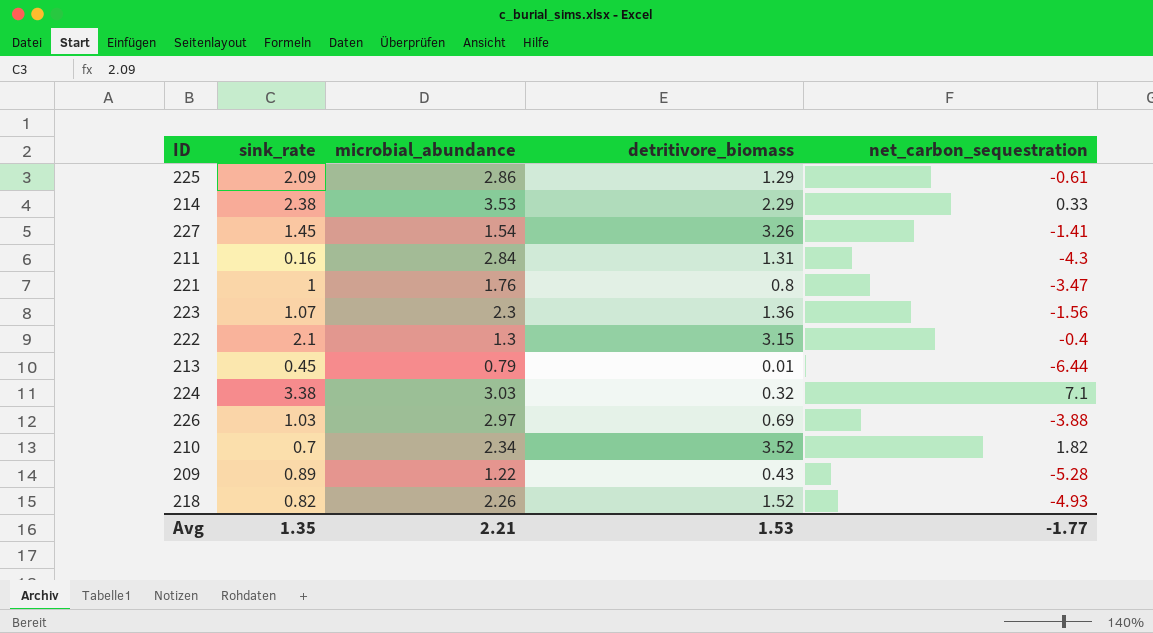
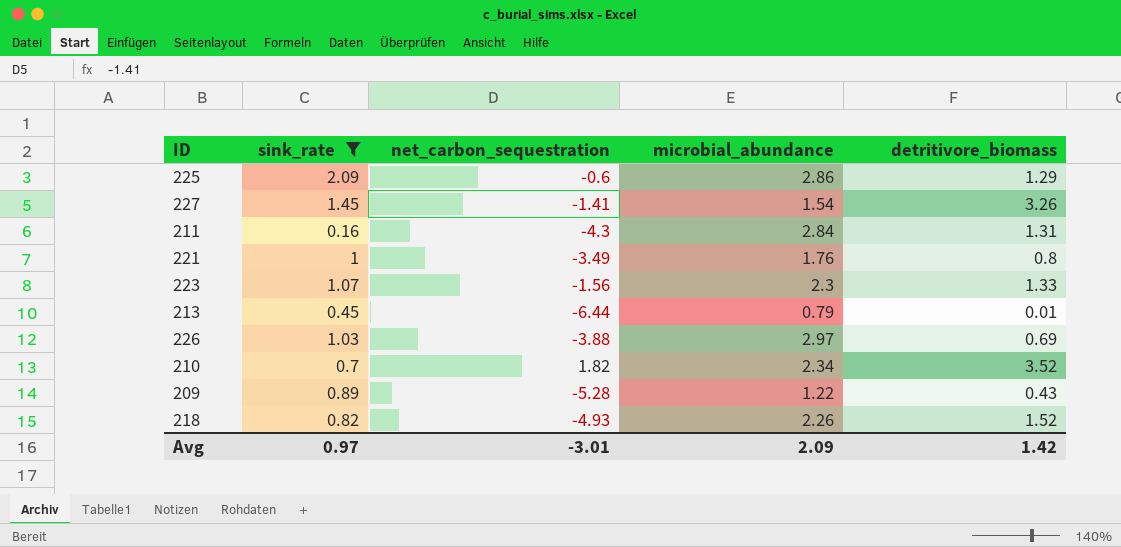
filter: none -> sink_rate <= 2.09
column net_carbon_sequestration | position: 5 -> 3
225 | net_carbon_sequestration: -0.61 -> -0.6
221 | net_carbon_sequestration: -3.47 -> -3.49
223 | detritivore_biomass: 1.36 -> 1.33
Avg | sink_rate: 1.35 -> 0.97
Avg | net_carbon_sequestration: -1.77 -> -3.01
Avg | microbial_abundance: 2.21 -> 2.09
Avg | detritivore_biomass: 1.53 -> 1.42

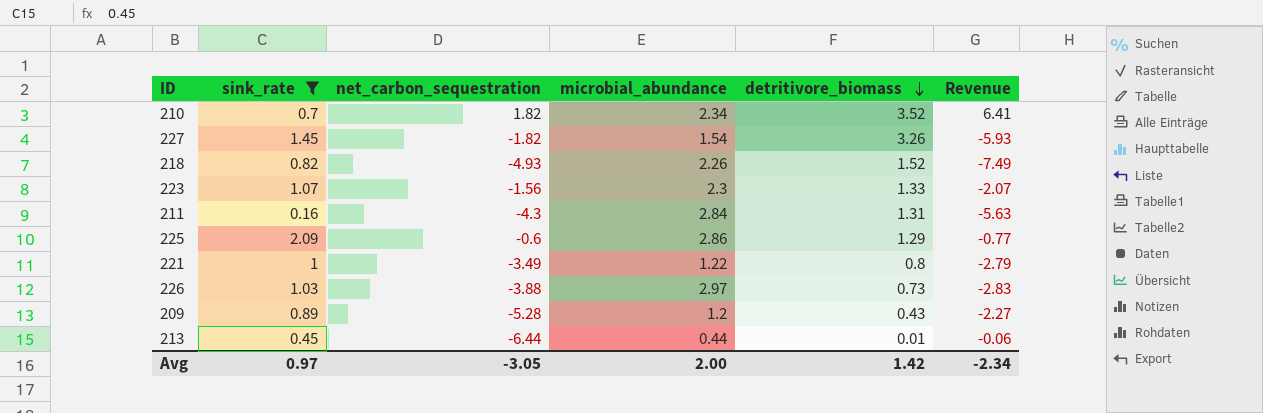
row order: none -> detritivore_biomass descending
column Revenue | formula: none -> [net_carbon_sequestration] * [detritivore_biomass]
227 | net_carbon_sequestration: -1.41 -> -1.82
221 | microbial_abundance: 1.76 -> 1.22
226 | detritivore_biomass: 0.69 -> 0.73
209 | microbial_abundance: 1.22 -> 1.2
213 | microbial_abundance: 0.79 -> 0.44
Avg | net_carbon_sequestration: -3.01 -> -3.05
Avg | microbial_abundance: 2.09 -> 2.00

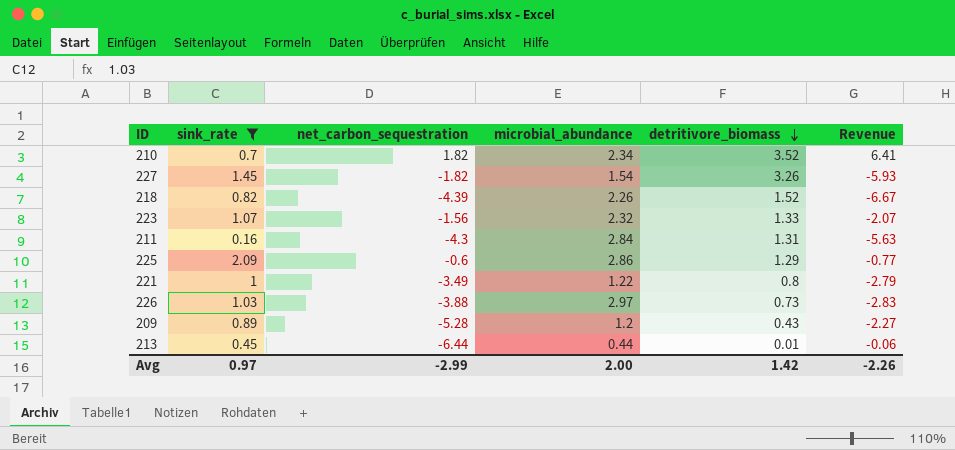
218 | net_carbon_sequestration: -4.93 -> -4.39
218 | Revenue: -7.49 -> -6.67
223 | microbial_abundance: 2.3 -> 2.32
Avg | net_carbon_sequestration: -3.05 -> -2.99
Avg | Revenue: -2.34 -> -2.26

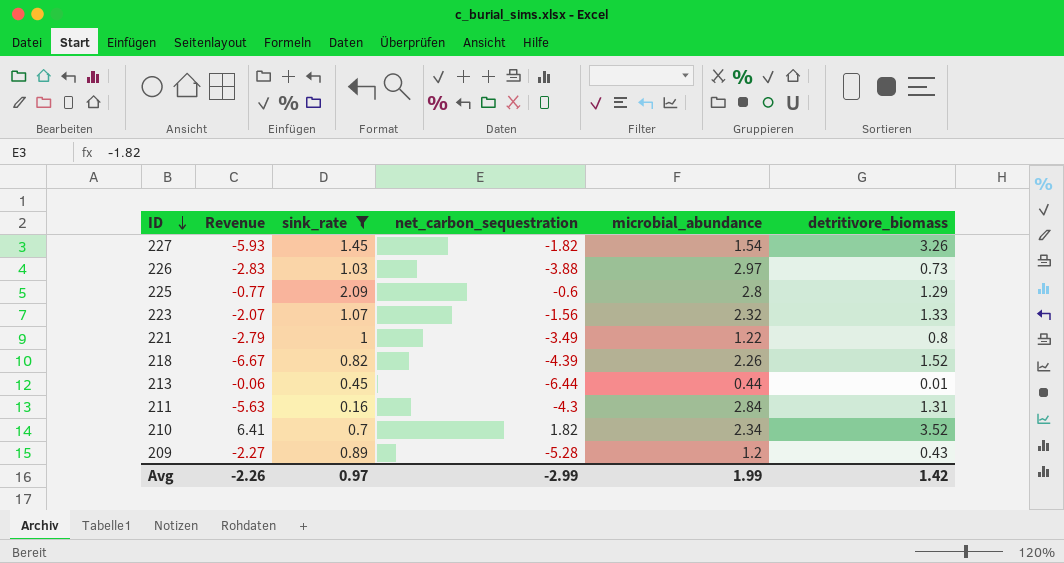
row order: detritivore_biomass descending -> ID descending
column Revenue | position: 6 -> 2
225 | microbial_abundance: 2.86 -> 2.8
Avg | microbial_abundance: 2.00 -> 1.99

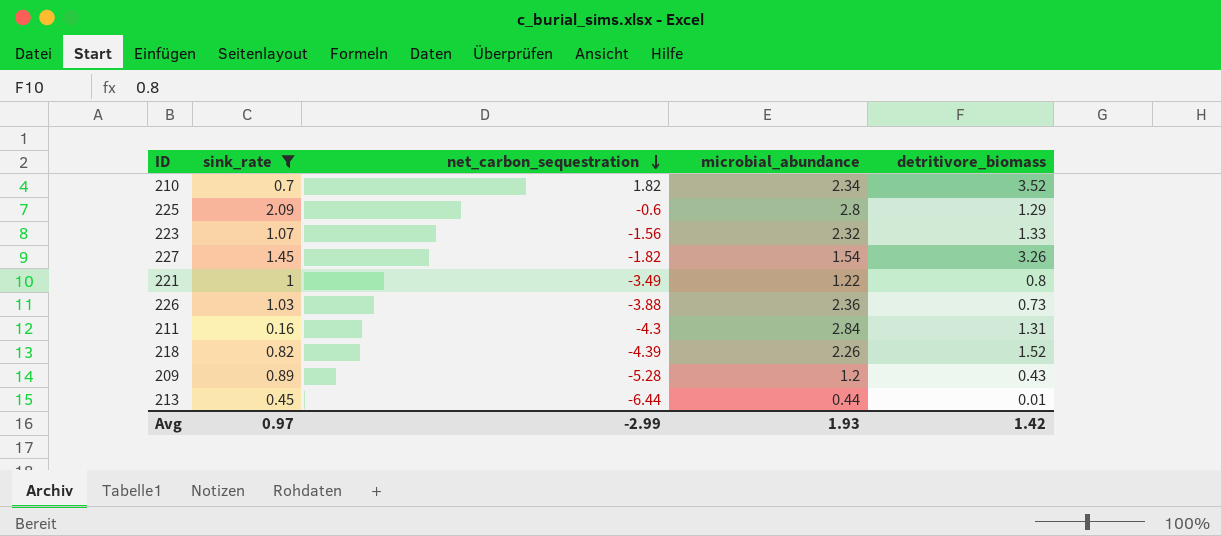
row order: ID descending -> net_carbon_sequestration descending
column Revenue | formula: [net_carbon_sequestration] * [detritivore_biomass] -> none
226 | microbial_abundance: 2.97 -> 2.36
Avg | microbial_abundance: 1.99 -> 1.93

